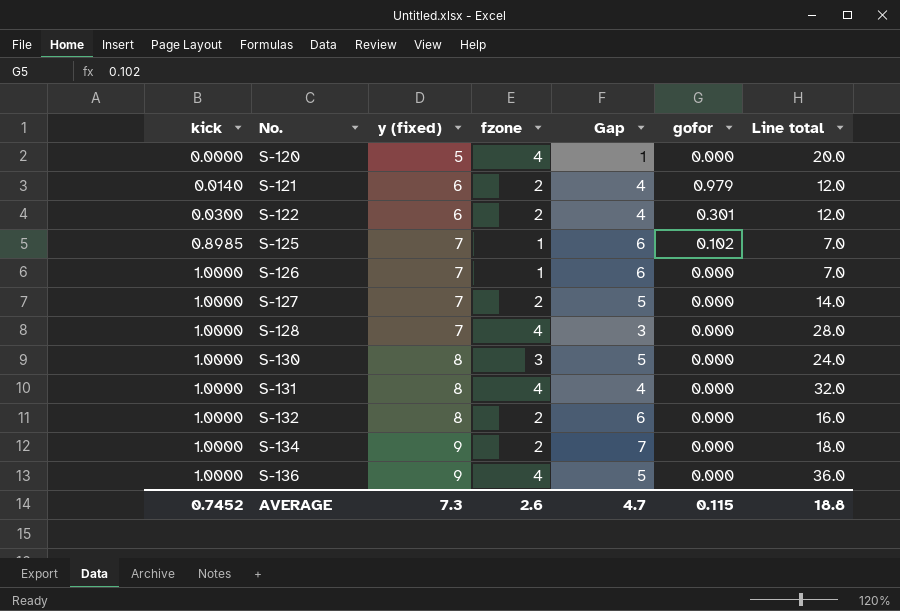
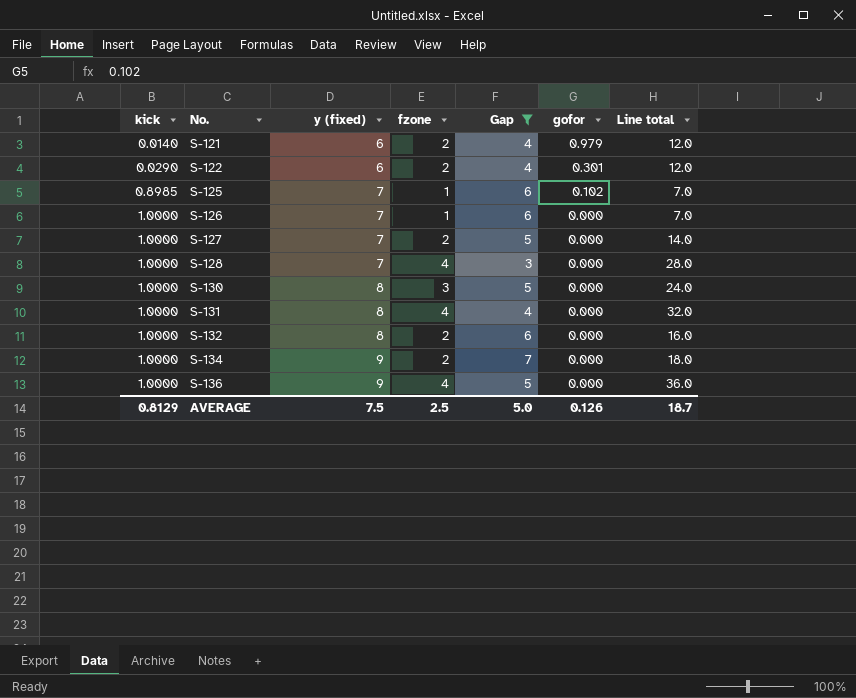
filter: none -> Gap != 1
S-122 | kick: 0.0300 -> 0.0290
AVERAGE | kick: 0.7452 -> 0.8129
AVERAGE | y (fixed): 7.3 -> 7.5
AVERAGE | fzone: 2.6 -> 2.5
AVERAGE | Gap: 4.7 -> 5.0
AVERAGE | gofor: 0.115 -> 0.126
AVERAGE | Line total: 18.8 -> 18.7

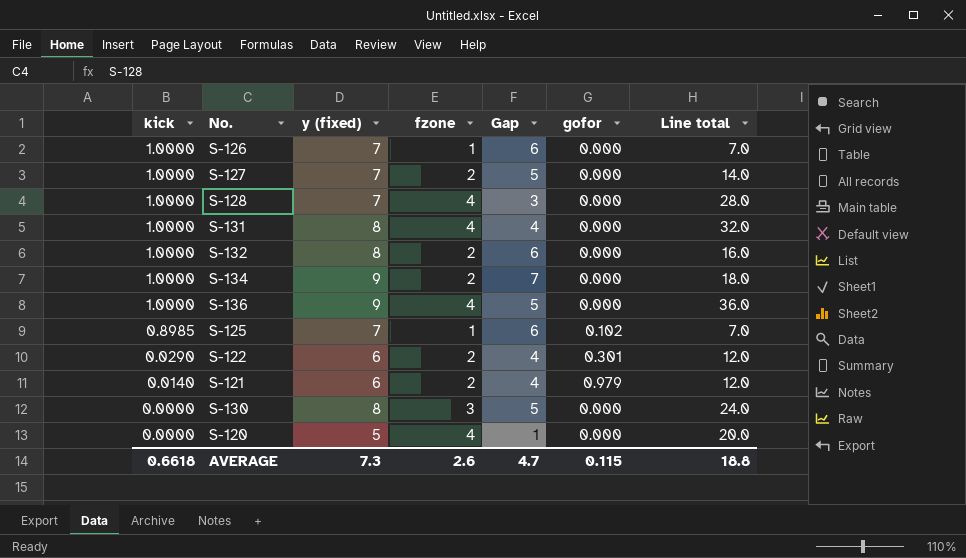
filter: Gap != 1 -> none
row order: kick ascending -> kick descending
S-130 | kick: 1.0000 -> 0.0000
AVERAGE | kick: 0.8129 -> 0.6618
AVERAGE | y (fixed): 7.5 -> 7.3
AVERAGE | fzone: 2.5 -> 2.6
AVERAGE | Gap: 5.0 -> 4.7
AVERAGE | gofor: 0.126 -> 0.115
AVERAGE | Line total: 18.7 -> 18.8

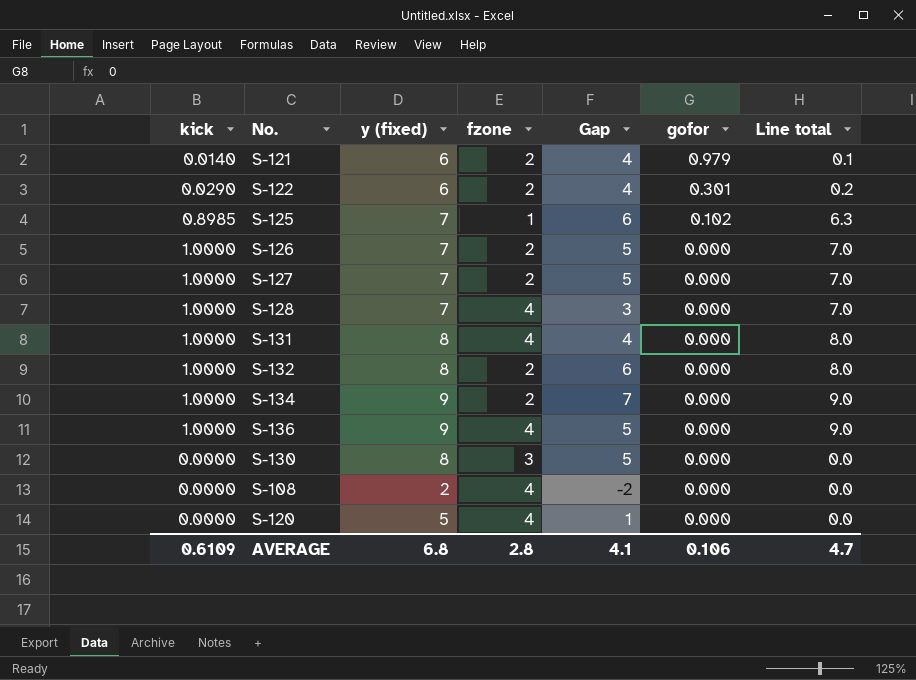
row order: kick descending -> gofor descending
column Line total | formula: [y (fixed)] * [fzone] -> [kick] * [y (fixed)]
S-126 | fzone: 1 -> 2
S-126 | Gap: 6 -> 5
row S-108: none -> 0.0000 | 2 | 4 | -2 | 0.000 | 0.0
AVERAGE | kick: 0.6618 -> 0.6109
AVERAGE | y (fixed): 7.3 -> 6.8
AVERAGE | fzone: 2.6 -> 2.8
AVERAGE | Gap: 4.7 -> 4.1
AVERAGE | gofor: 0.115 -> 0.106
AVERAGE | Line total: 18.8 -> 4.7

